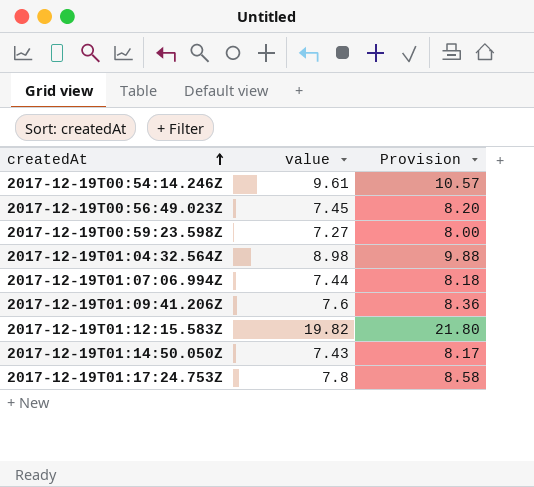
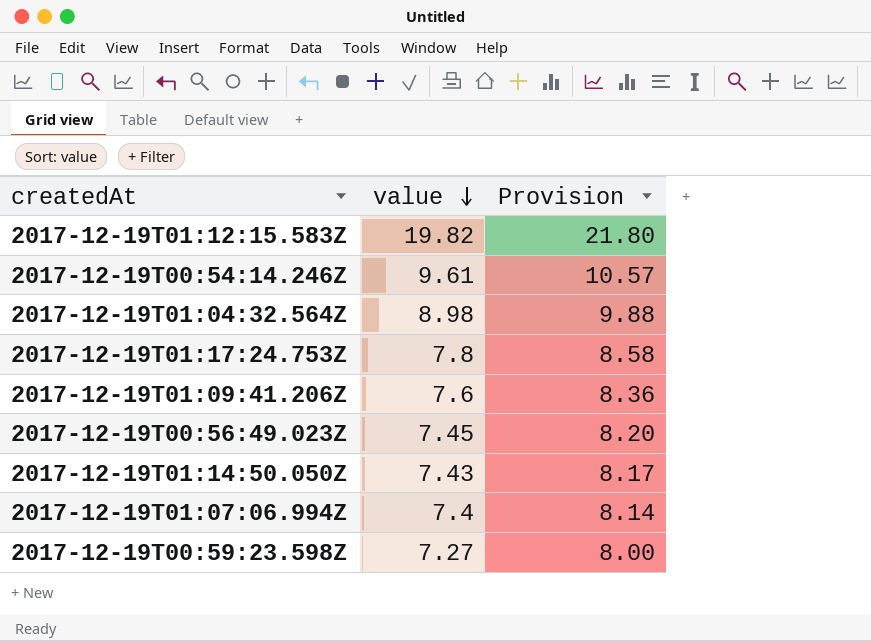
row order: createdAt ascending -> value descending
2017-12-19T01:07:06.994Z | value: 7.44 -> 7.4
2017-12-19T01:07:06.994Z | Provision: 8.18 -> 8.14

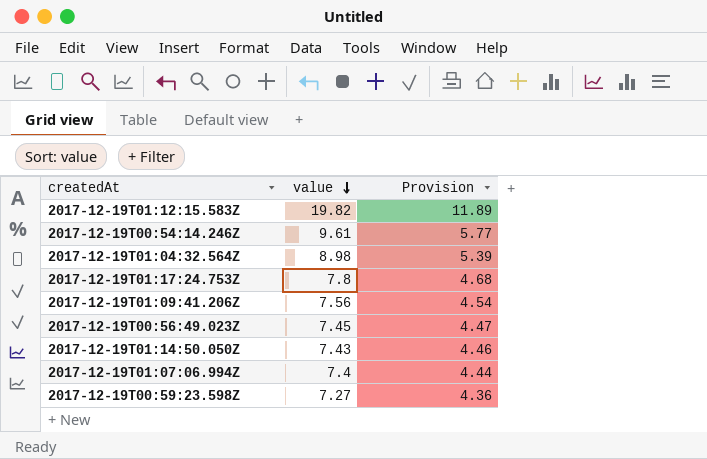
column Provision | formula: [value] * 1.1 -> [value] * 0.6
2017-12-19T01:09:41.206Z | value: 7.6 -> 7.56

